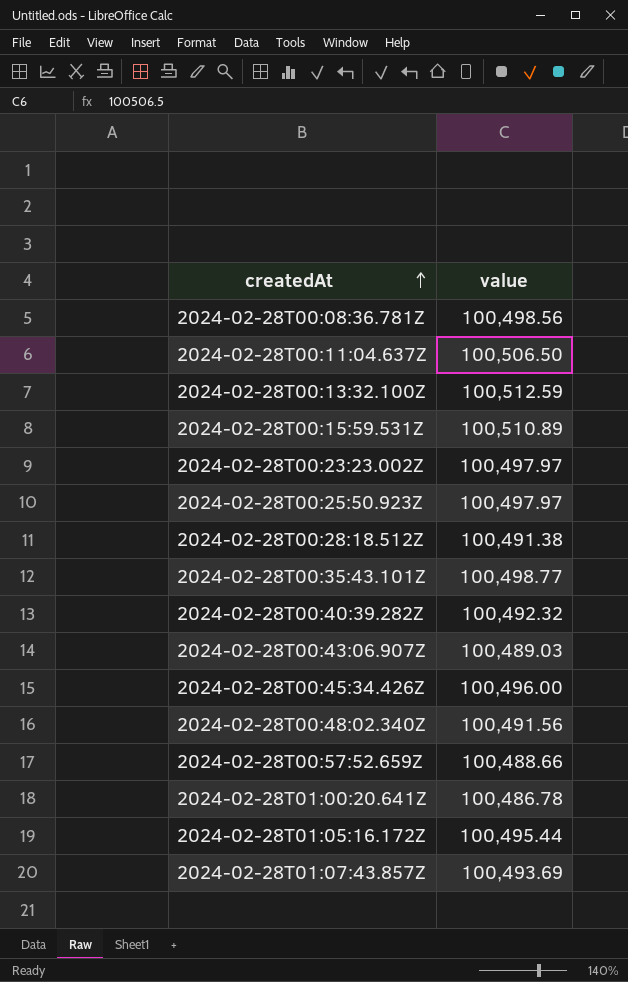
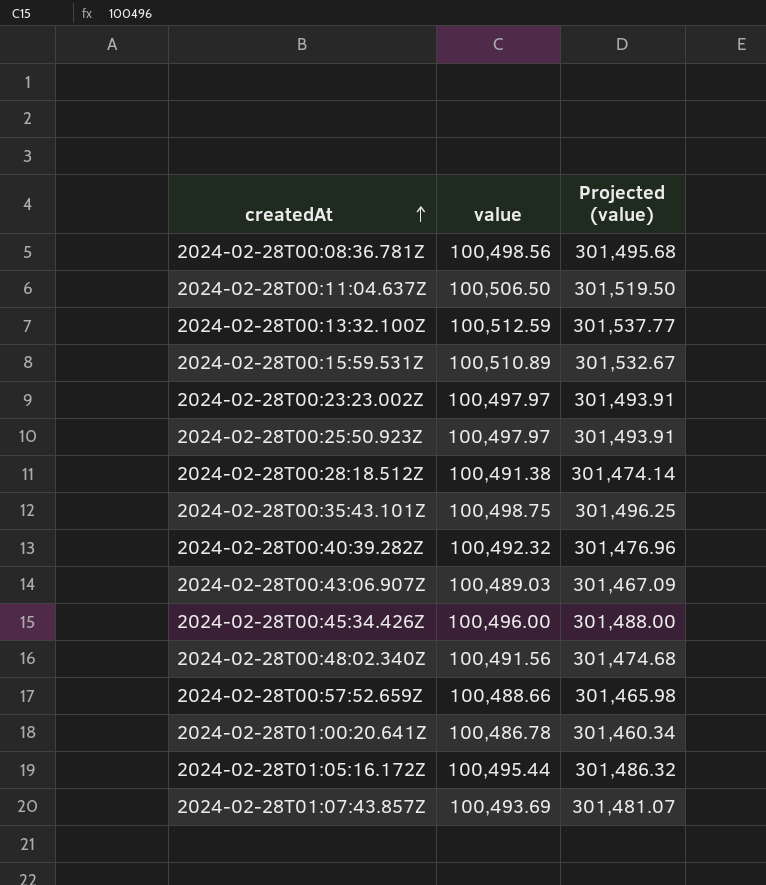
column Projected (value) | formula: none -> [value] * 3
2024-02-28T00:35:43.101Z | value: 100,498.77 -> 100,498.75

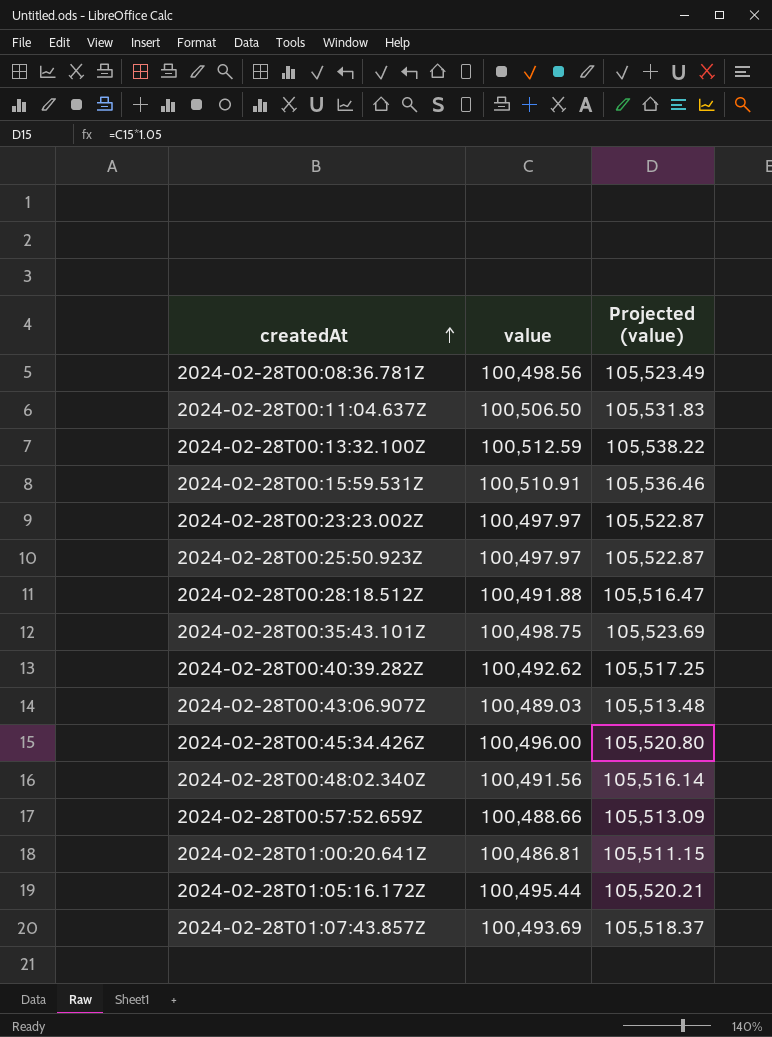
column Projected (value) | formula: [value] * 3 -> [value] * 1.05
2024-02-28T00:15:59.531Z | value: 100,510.89 -> 100,510.91
2024-02-28T00:28:18.512Z | value: 100,491.38 -> 100,491.88
2024-02-28T00:40:39.282Z | value: 100,492.32 -> 100,492.62
2024-02-28T01:00:20.641Z | value: 100,486.78 -> 100,486.81

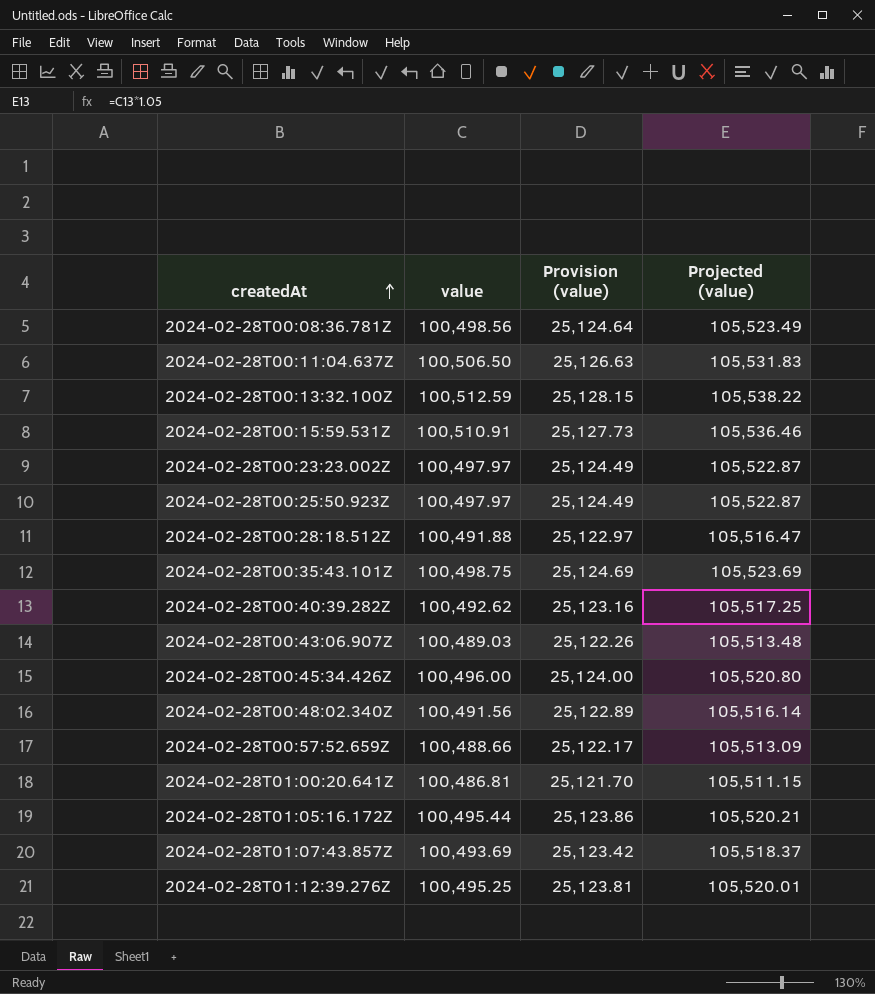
column Provision (value) | formula: none -> [value] * 0.25
row 2024-02-28T01:12:39.276Z: none -> 100,495.25 | 25,123.81 | 105,520.01

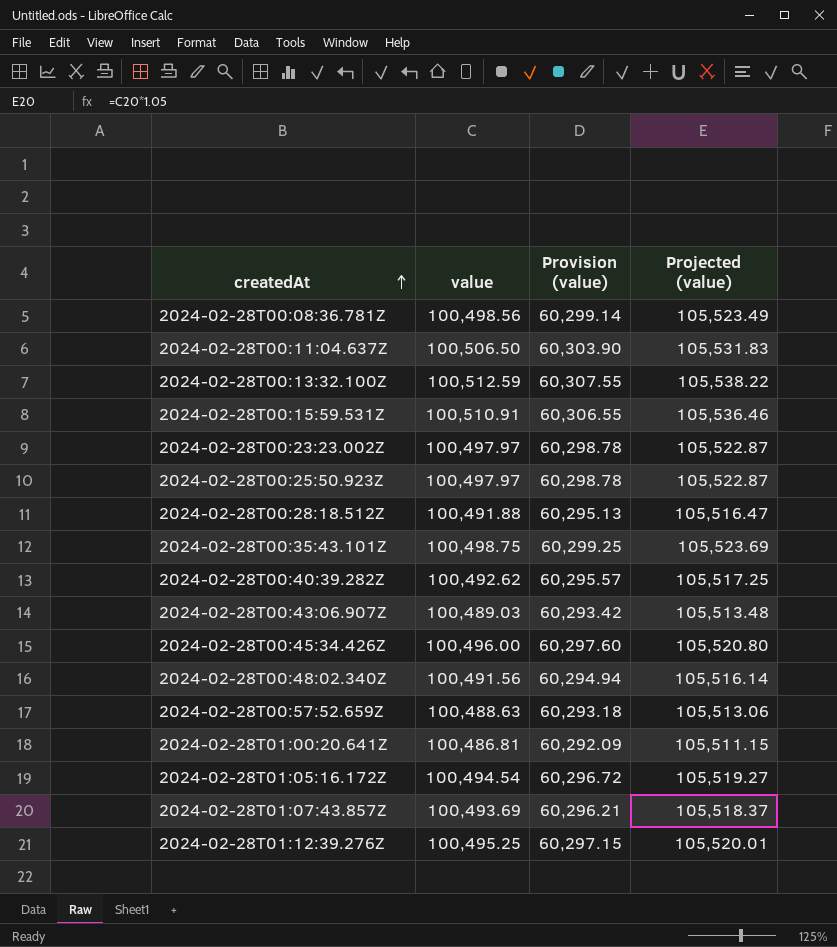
column Provision (value) | formula: [value] * 0.25 -> [value] * 0.6
2024-02-28T00:57:52.659Z | value: 100,488.66 -> 100,488.63
2024-02-28T00:57:52.659Z | Projected (value): 105,513.09 -> 105,513.06
2024-02-28T01:05:16.172Z | value: 100,495.44 -> 100,494.54
2024-02-28T01:05:16.172Z | Projected (value): 105,520.21 -> 105,519.27

